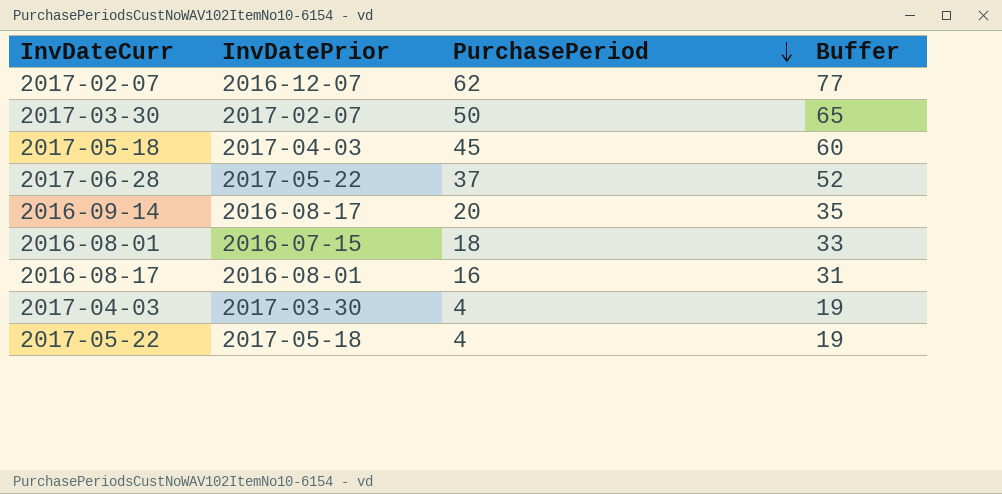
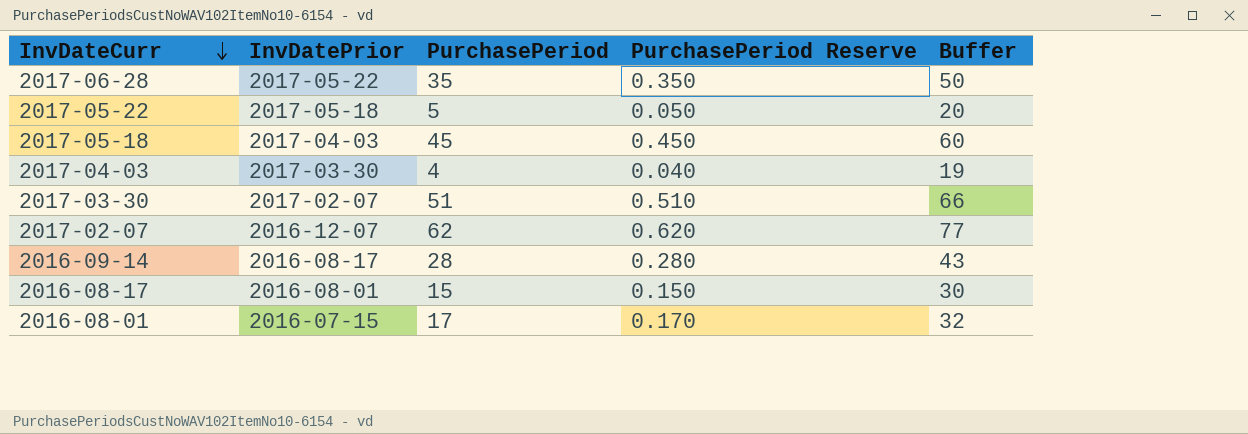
row order: PurchasePeriod descending -> InvDateCurr descending
column PurchasePeriod Reserve | formula: none -> [PurchasePeriod] * 0.01
2017-06-28 | PurchasePeriod: 37 -> 35
2017-06-28 | Buffer: 52 -> 50
2017-05-22 | PurchasePeriod: 4 -> 5
2017-05-22 | Buffer: 19 -> 20
2017-03-30 | PurchasePeriod: 50 -> 51
2017-03-30 | Buffer: 65 -> 66
2016-09-14 | PurchasePeriod: 20 -> 28
2016-09-14 | Buffer: 35 -> 43
2016-08-17 | PurchasePeriod: 16 -> 15
2016-08-17 | Buffer: 31 -> 30
2016-08-01 | PurchasePeriod: 18 -> 17
2016-08-01 | Buffer: 33 -> 32

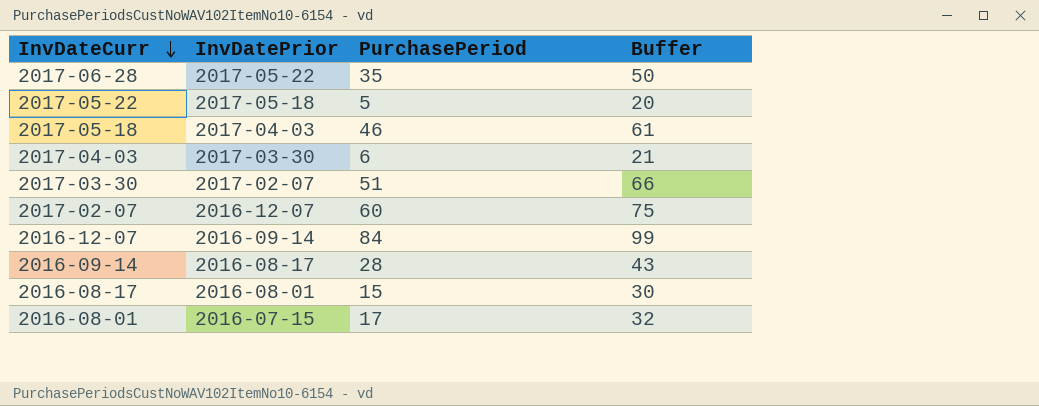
column PurchasePeriod Reserve | formula: [PurchasePeriod] * 0.01 -> none
2017-05-18 | PurchasePeriod: 45 -> 46
2017-05-18 | Buffer: 60 -> 61
2017-04-03 | PurchasePeriod: 4 -> 6
2017-04-03 | Buffer: 19 -> 21
2017-02-07 | PurchasePeriod: 62 -> 60
2017-02-07 | Buffer: 77 -> 75
row 2016-12-07: none -> 2016-09-14 | 84 | 99

